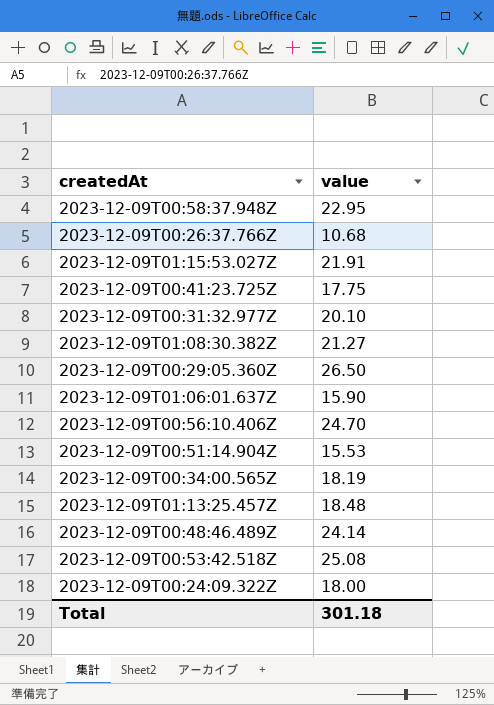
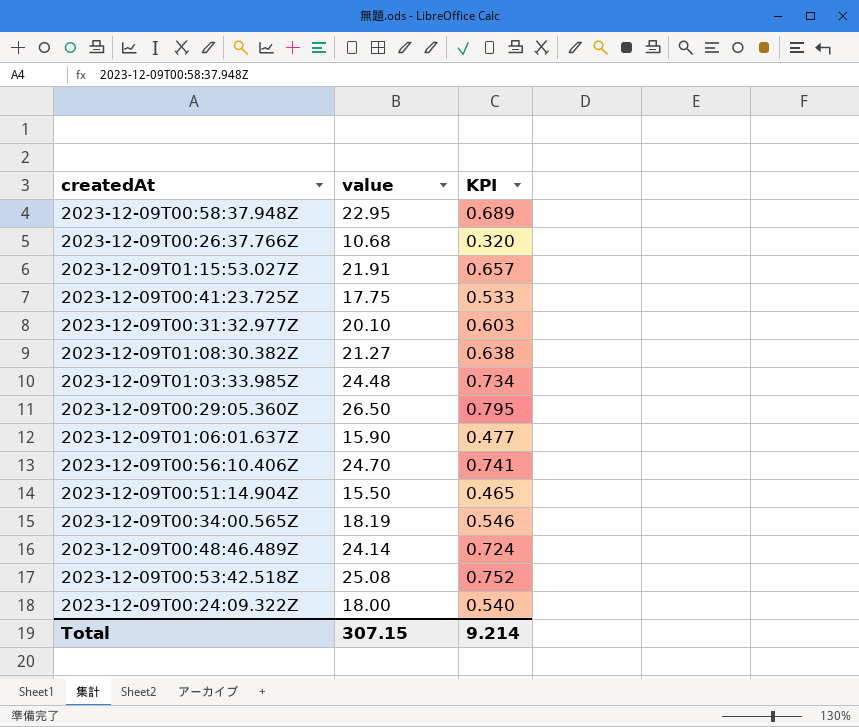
column KPI | formula: none -> [value] * 0.03
row 2023-12-09T01:13:25.457Z: 18.48 -> none
row 2023-12-09T01:03:33.985Z: none -> 24.48 | 0.734
2023-12-09T00:51:14.904Z | value: 15.53 -> 15.50
Total | value: 301.18 -> 307.15

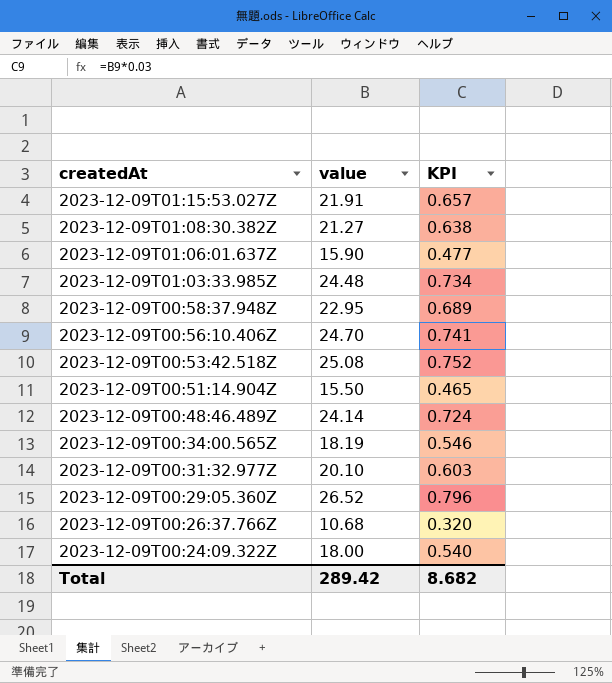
row order: none -> createdAt descending
row 2023-12-09T00:41:23.725Z: 17.75 | 0.533 -> none
2023-12-09T00:29:05.360Z | value: 26.50 -> 26.52
2023-12-09T00:29:05.360Z | KPI: 0.795 -> 0.796
Total | value: 307.15 -> 289.42
Total | KPI: 9.214 -> 8.682

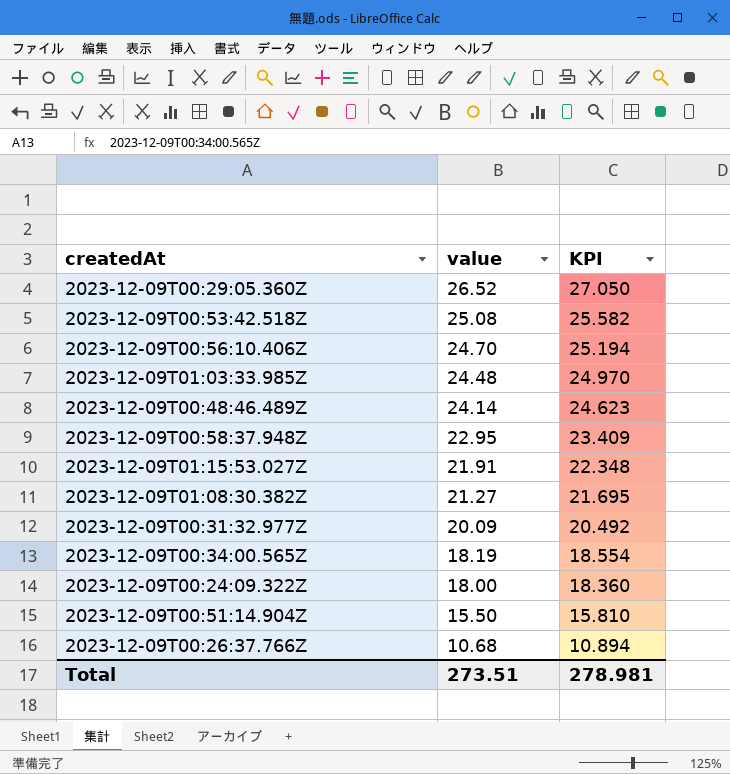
row order: createdAt descending -> value descending
column KPI | formula: [value] * 0.03 -> [value] * 1.02
row 2023-12-09T01:06:01.637Z: 15.90 | 0.477 -> none
2023-12-09T00:31:32.977Z | value: 20.10 -> 20.09
Total | value: 289.42 -> 273.51
Total | KPI: 8.682 -> 278.981

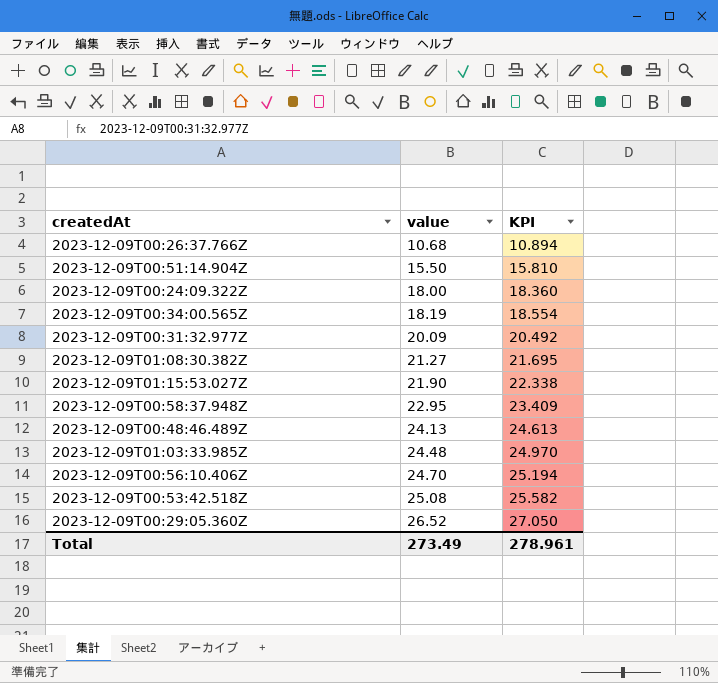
row order: value descending -> value ascending
2023-12-09T01:15:53.027Z | value: 21.91 -> 21.90
2023-12-09T01:15:53.027Z | KPI: 22.348 -> 22.338
2023-12-09T00:48:46.489Z | value: 24.14 -> 24.13
2023-12-09T00:48:46.489Z | KPI: 24.623 -> 24.613
Total | value: 273.51 -> 273.49
Total | KPI: 278.981 -> 278.961

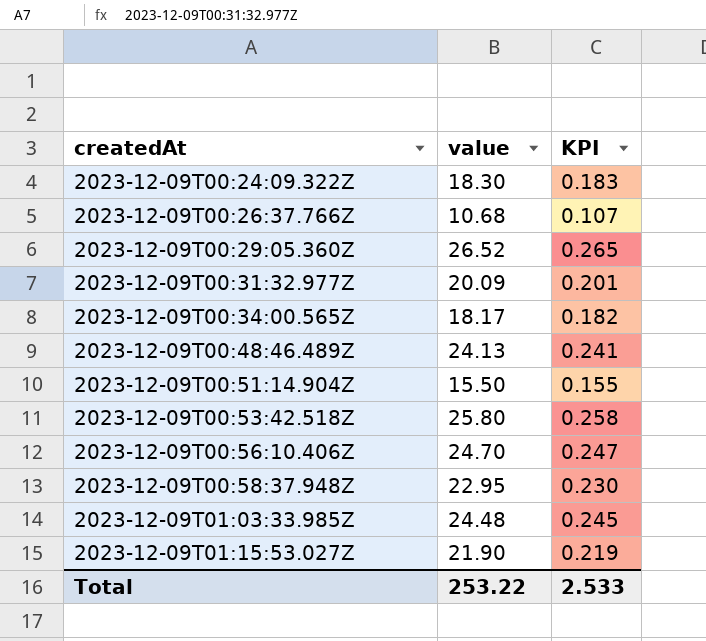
row order: value ascending -> createdAt ascending
column KPI | formula: [value] * 1.02 -> [value] * 0.01
row 2023-12-09T01:08:30.382Z: 21.27 | 21.695 -> none
2023-12-09T00:24:09.322Z | value: 18.00 -> 18.30
2023-12-09T00:34:00.565Z | value: 18.19 -> 18.17
2023-12-09T00:53:42.518Z | value: 25.08 -> 25.80
Total | value: 273.49 -> 253.22
Total | KPI: 278.961 -> 2.533

